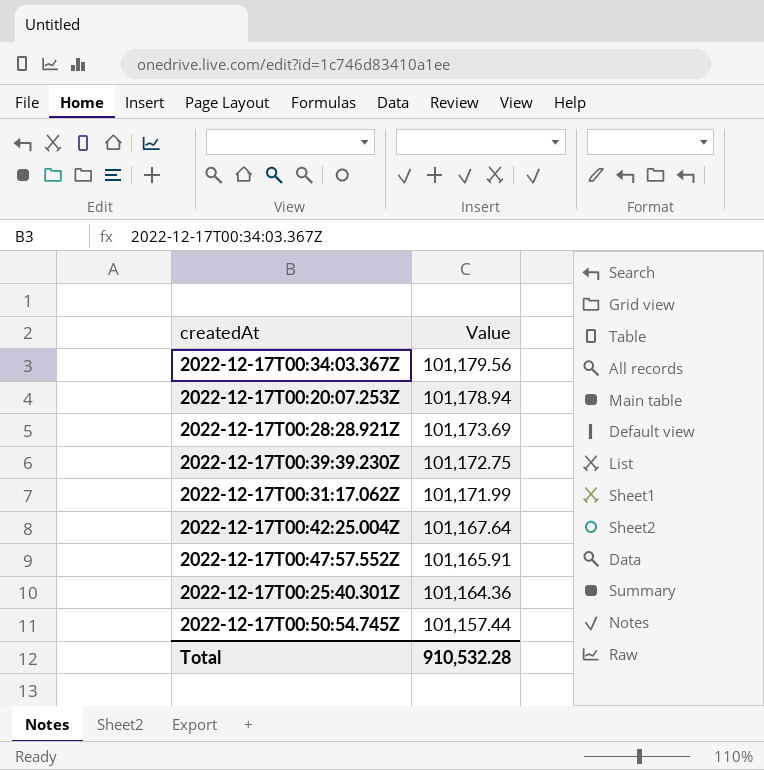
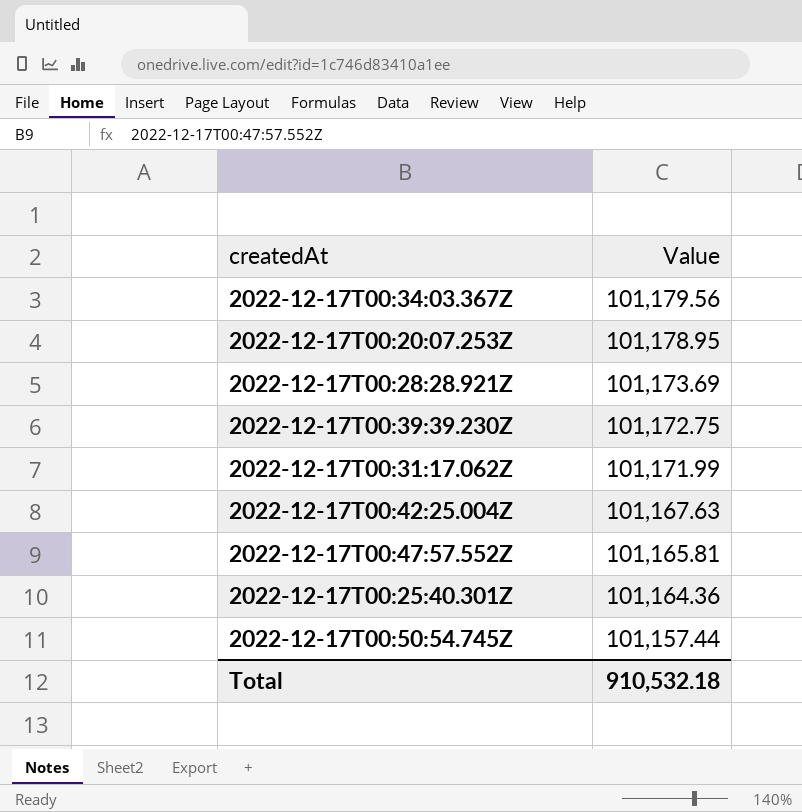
2022-12-17T00:20:07.253Z | Value: 101,178.94 -> 101,178.95
2022-12-17T00:42:25.004Z | Value: 101,167.64 -> 101,167.63
2022-12-17T00:47:57.552Z | Value: 101,165.91 -> 101,165.81
Total | Value: 910,532.28 -> 910,532.18

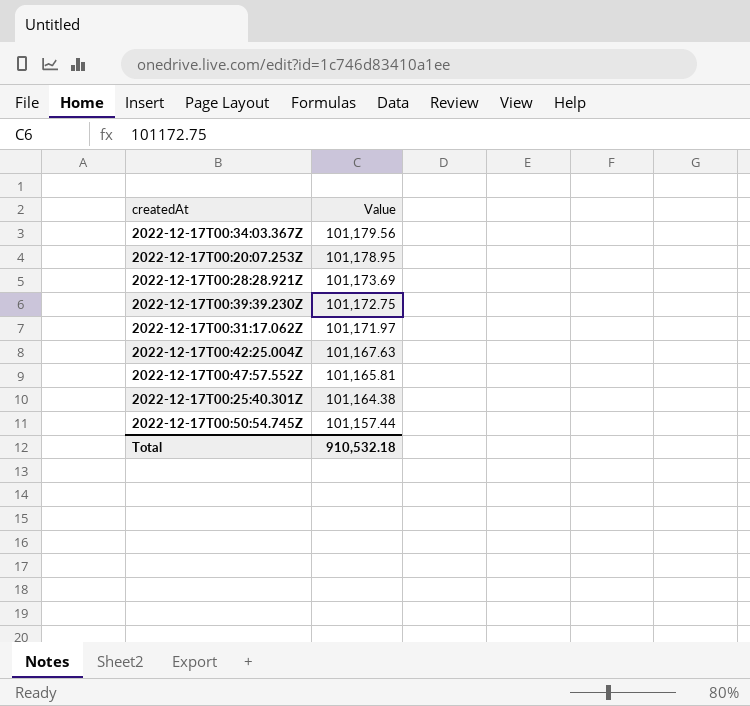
2022-12-17T00:31:17.062Z | Value: 101,171.99 -> 101,171.97
2022-12-17T00:25:40.301Z | Value: 101,164.36 -> 101,164.38

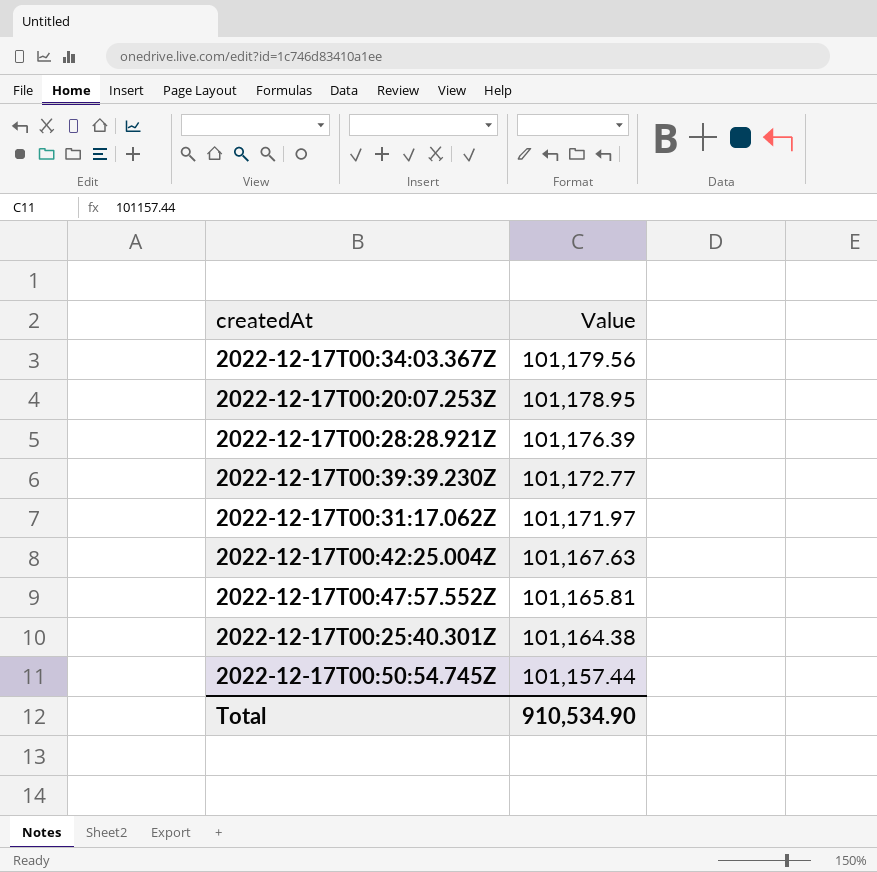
2022-12-17T00:28:28.921Z | Value: 101,173.69 -> 101,176.39
2022-12-17T00:39:39.230Z | Value: 101,172.75 -> 101,172.77
Total | Value: 910,532.18 -> 910,534.90

